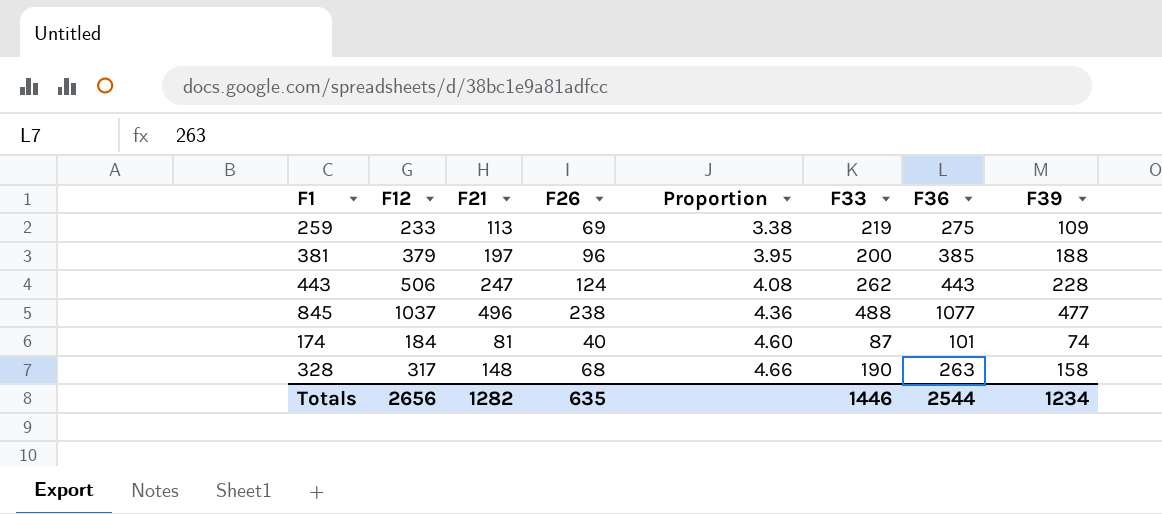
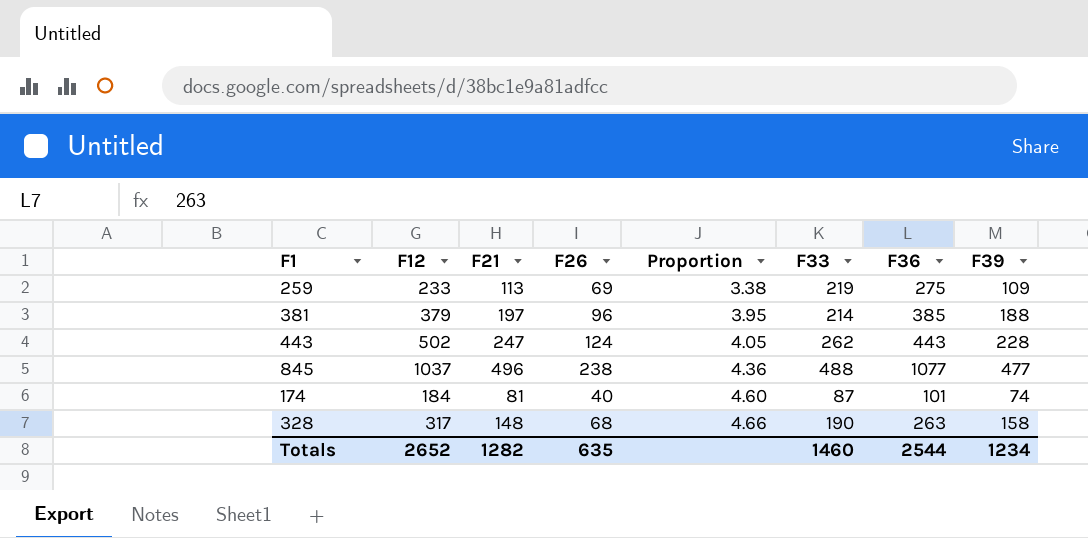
381 | F33: 200 -> 214
443 | F12: 506 -> 502
443 | Proportion: 4.08 -> 4.05
Totals | F12: 2656 -> 2652
Totals | F33: 1446 -> 1460

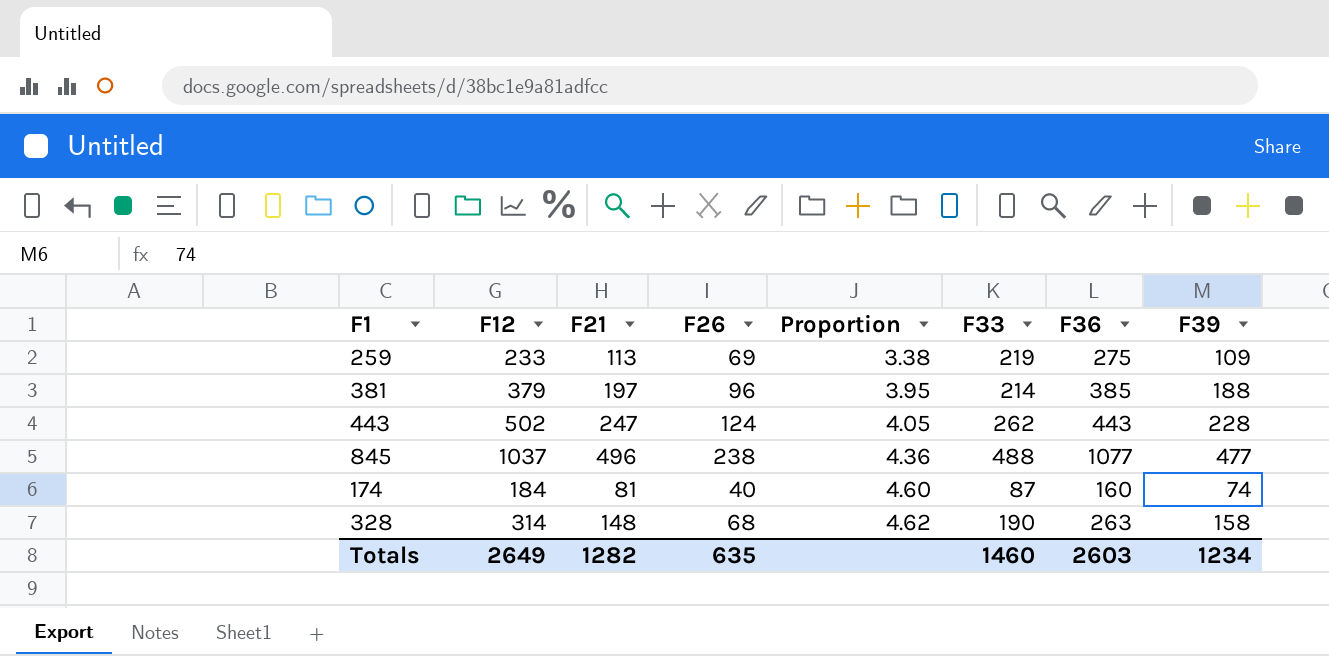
174 | F36: 101 -> 160
328 | F12: 317 -> 314
328 | Proportion: 4.66 -> 4.62
Totals | F12: 2652 -> 2649
Totals | F36: 2544 -> 2603

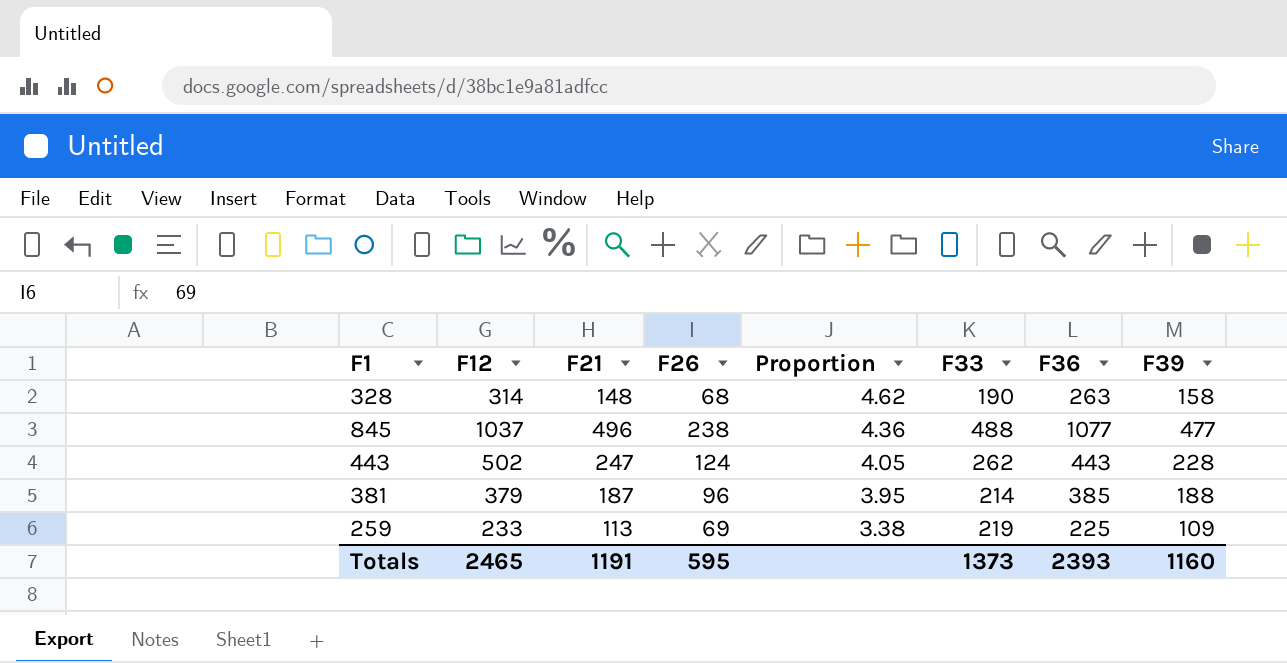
row order: Proportion ascending -> Proportion descending
row 174: 184 | 81 | 40 | 4.60 | 87 | 160 | 74 -> none
381 | F21: 197 -> 187
259 | F36: 275 -> 225
Totals | F12: 2649 -> 2465
Totals | F21: 1282 -> 1191
Totals | F26: 635 -> 595
Totals | F33: 1460 -> 1373
Totals | F36: 2603 -> 2393
Totals | F39: 1234 -> 1160

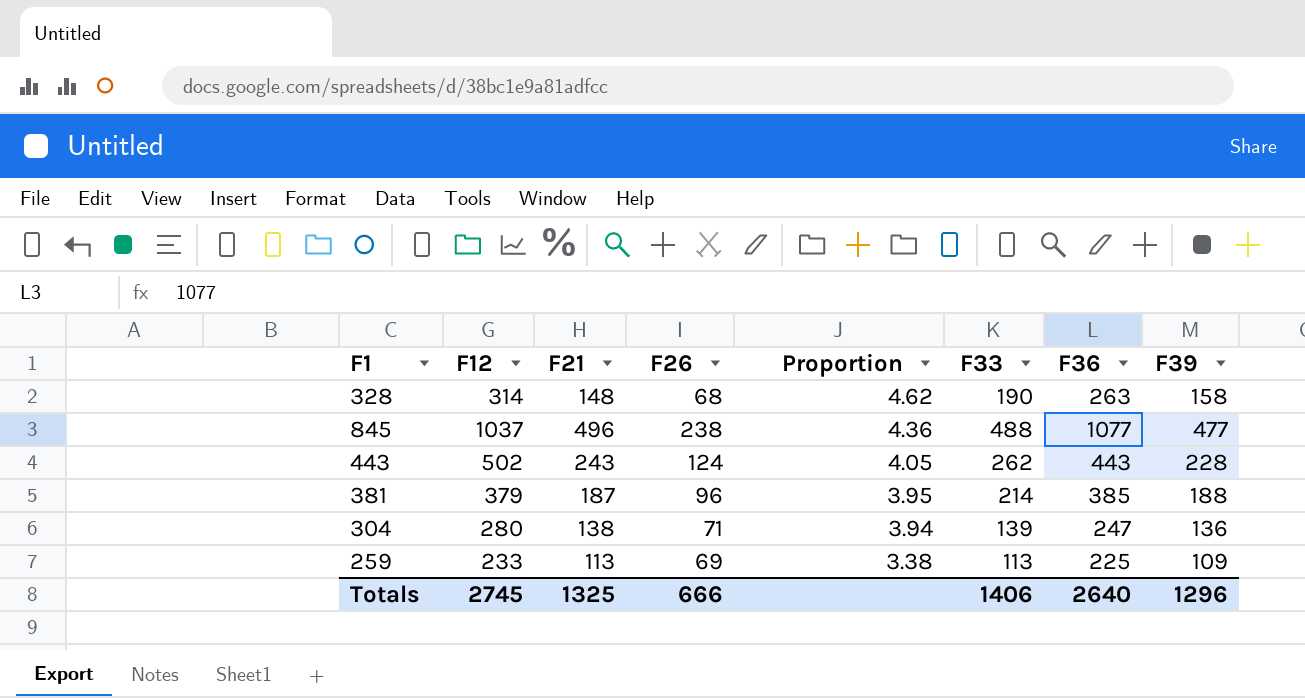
443 | F21: 247 -> 243
row 304: none -> 280 | 138 | 71 | 3.94 | 139 | 247 | 136
259 | F33: 219 -> 113
Totals | F12: 2465 -> 2745
Totals | F21: 1191 -> 1325
Totals | F26: 595 -> 666
Totals | F33: 1373 -> 1406
Totals | F36: 2393 -> 2640
Totals | F39: 1160 -> 1296

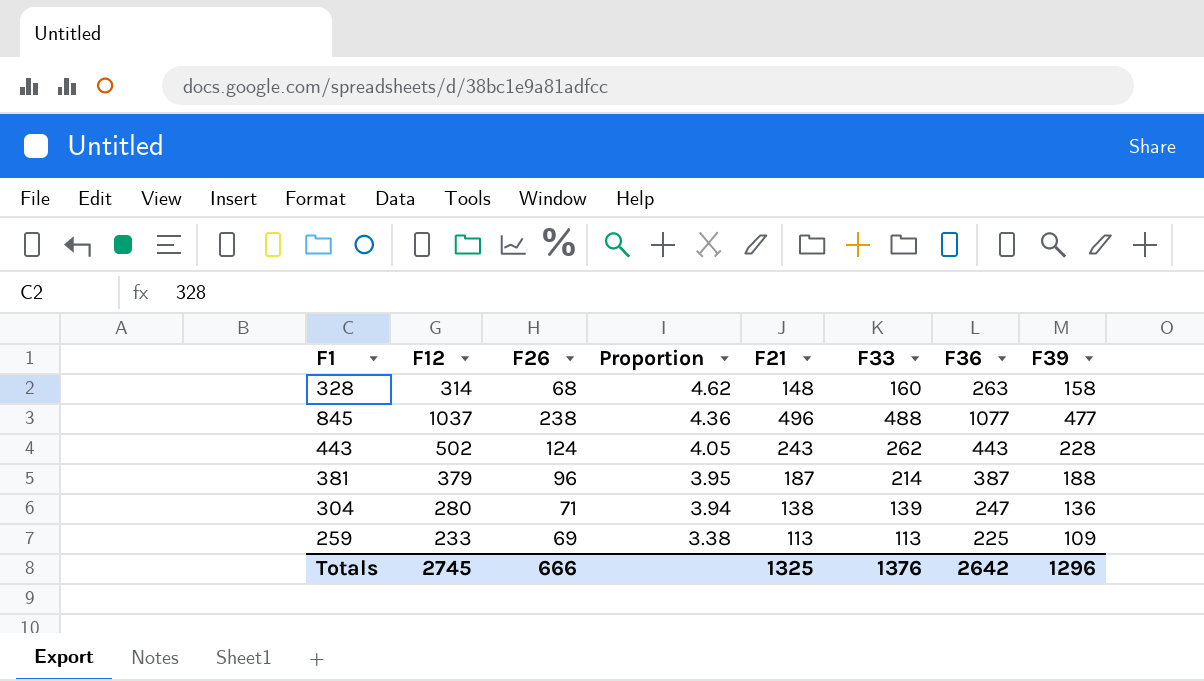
column F21 | position: 3 -> 5
328 | F33: 190 -> 160
381 | F36: 385 -> 387
Totals | F33: 1406 -> 1376
Totals | F36: 2640 -> 2642

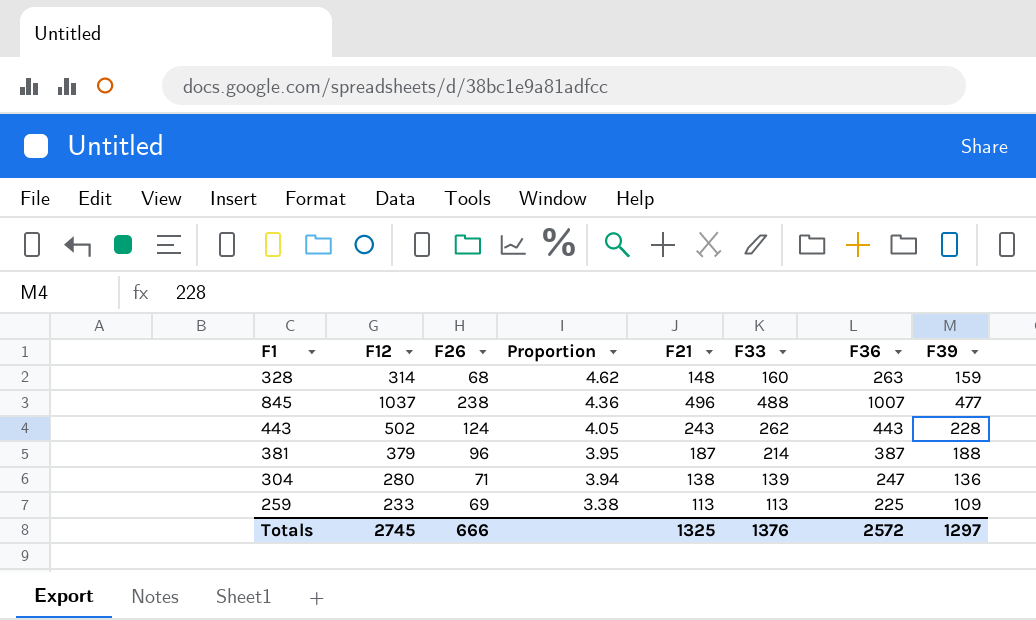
328 | F39: 158 -> 159
845 | F36: 1077 -> 1007
Totals | F36: 2642 -> 2572
Totals | F39: 1296 -> 1297

